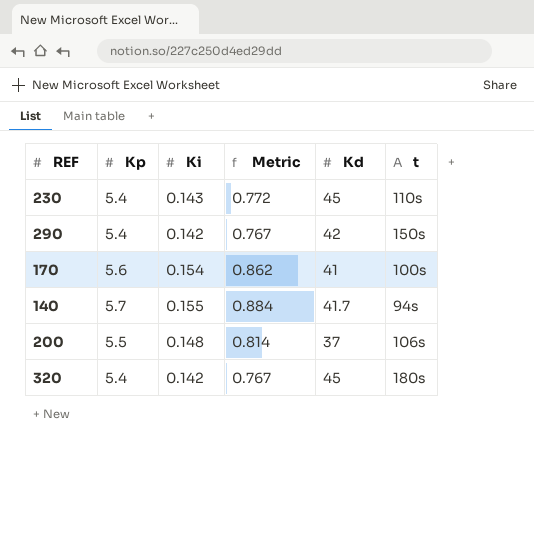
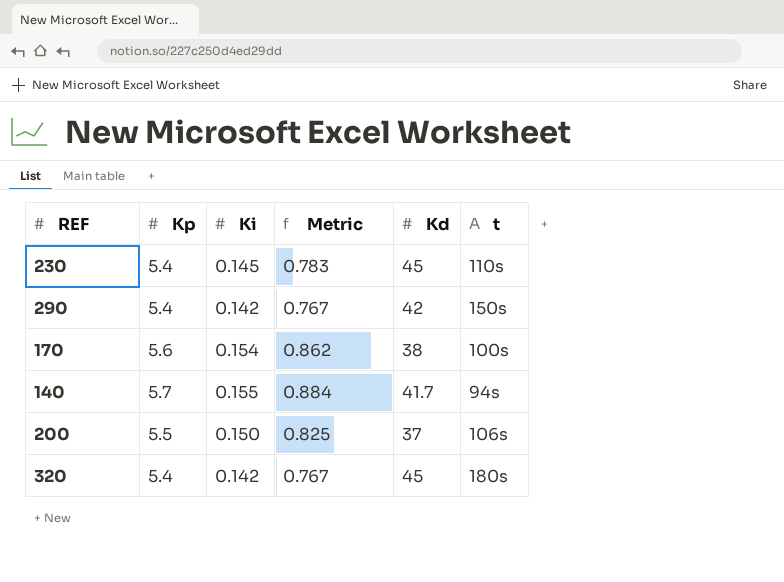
230 | Ki: 0.143 -> 0.145
230 | Metric: 0.772 -> 0.783
170 | Kd: 41 -> 38
200 | Ki: 0.148 -> 0.150
200 | Metric: 0.814 -> 0.825

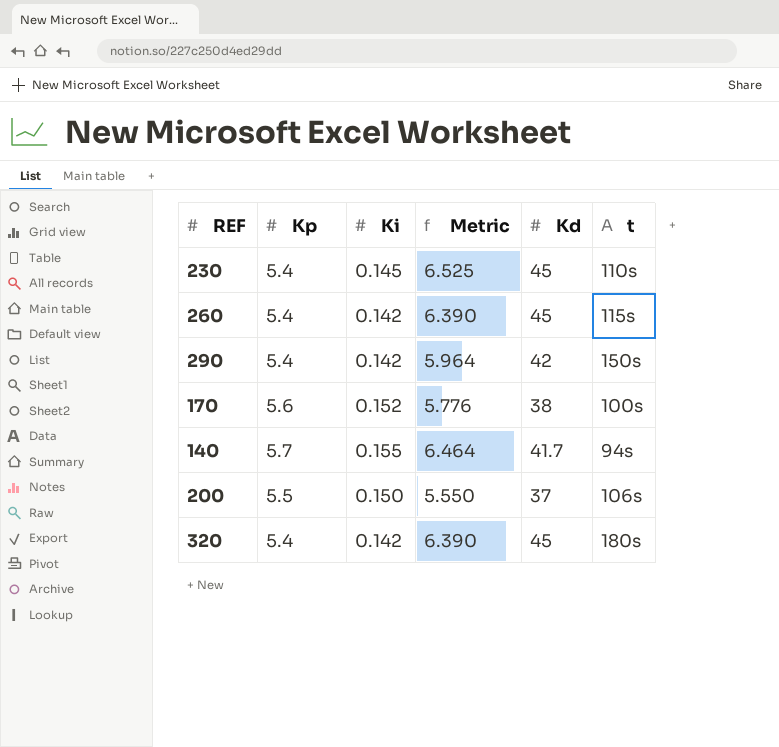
column Metric | formula: [Kp] * [Ki] -> [Ki] * [Kd]
row 260: none -> 5.4 | 0.142 | 6.390 | 45 | 115s
170 | Ki: 0.154 -> 0.152

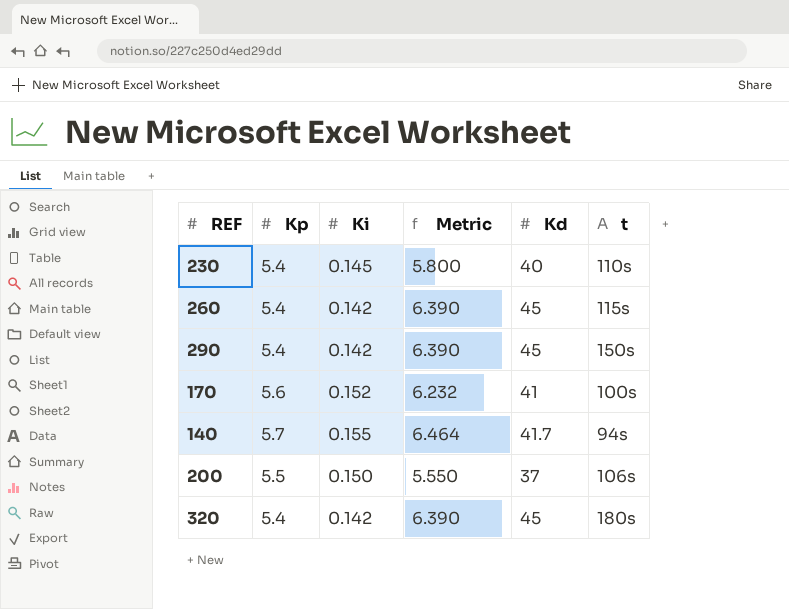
230 | Metric: 6.525 -> 5.800
230 | Kd: 45 -> 40
290 | Metric: 5.964 -> 6.390
290 | Kd: 42 -> 45
170 | Metric: 5.776 -> 6.232
170 | Kd: 38 -> 41

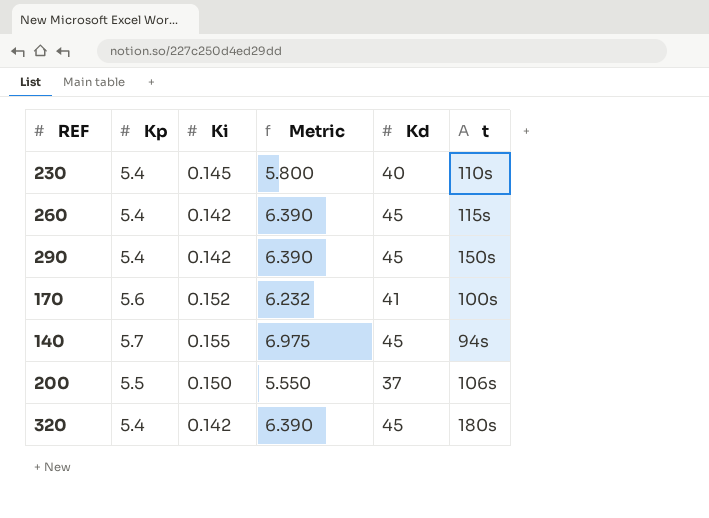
140 | Metric: 6.464 -> 6.975
140 | Kd: 41.7 -> 45

